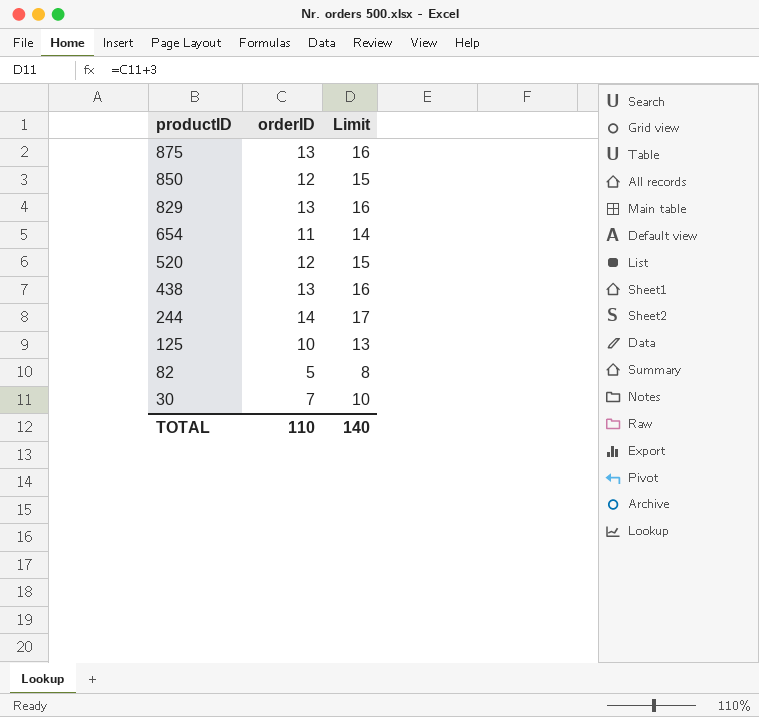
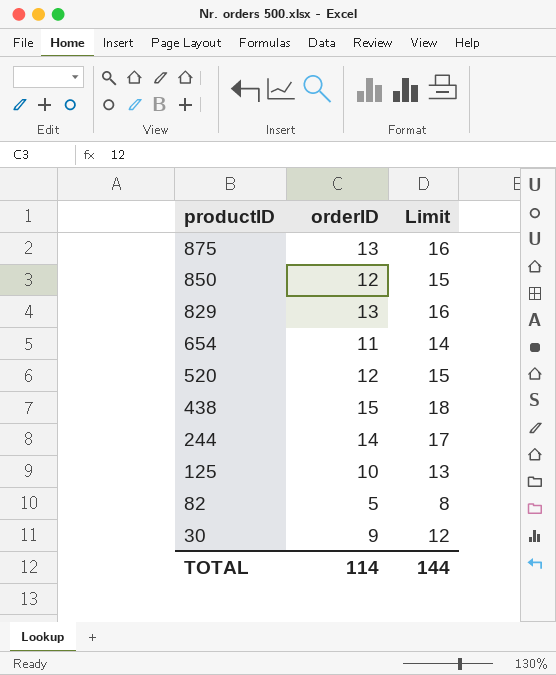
438 | orderID: 13 -> 15
438 | Limit: 16 -> 18
30 | orderID: 7 -> 9
30 | Limit: 10 -> 12
TOTAL | orderID: 110 -> 114
TOTAL | Limit: 140 -> 144

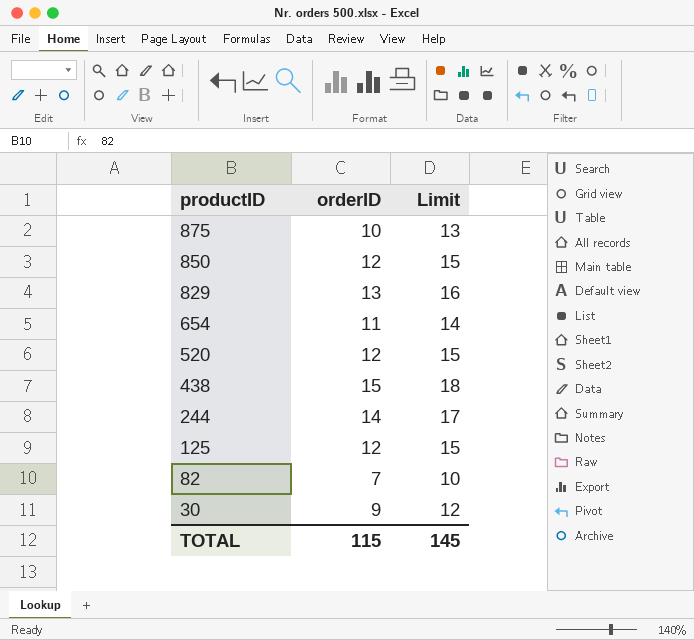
875 | orderID: 13 -> 10
875 | Limit: 16 -> 13
125 | orderID: 10 -> 12
125 | Limit: 13 -> 15
82 | orderID: 5 -> 7
82 | Limit: 8 -> 10
TOTAL | orderID: 114 -> 115
TOTAL | Limit: 144 -> 145

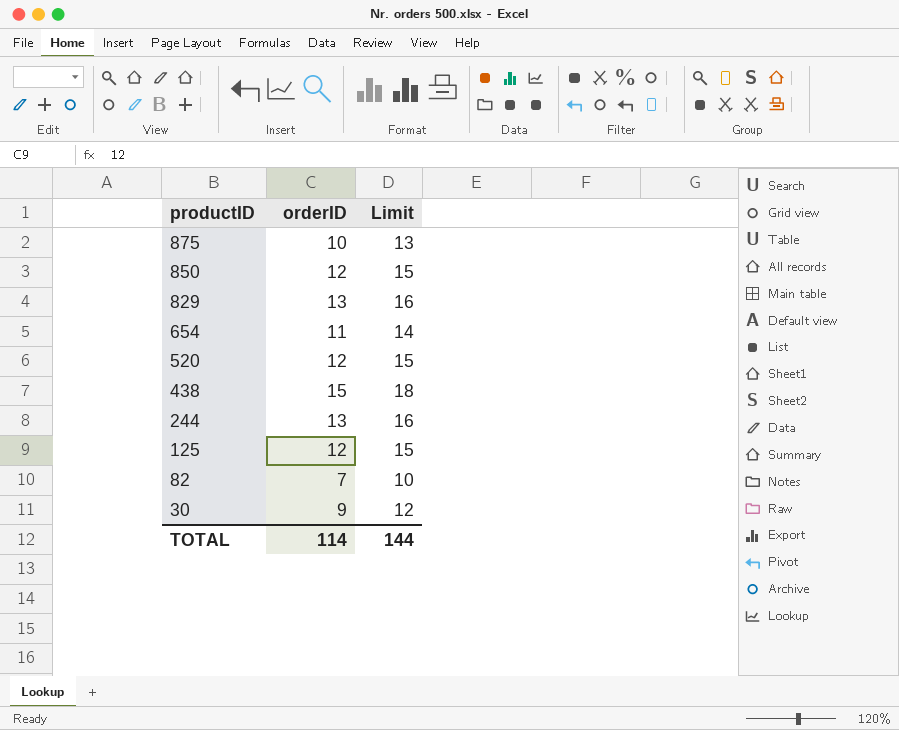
244 | orderID: 14 -> 13
244 | Limit: 17 -> 16
TOTAL | orderID: 115 -> 114
TOTAL | Limit: 145 -> 144

